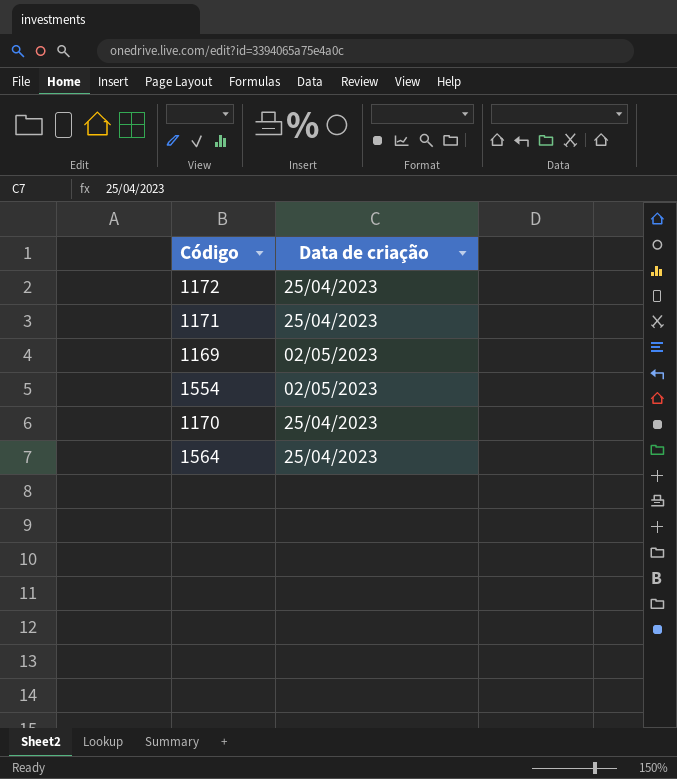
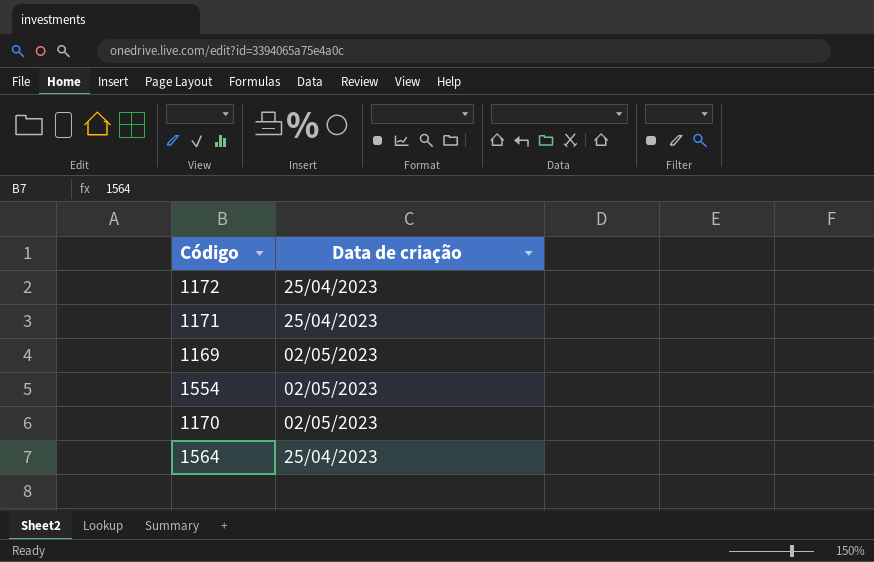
1170 | Data de criação: 25/04/2023 -> 02/05/2023

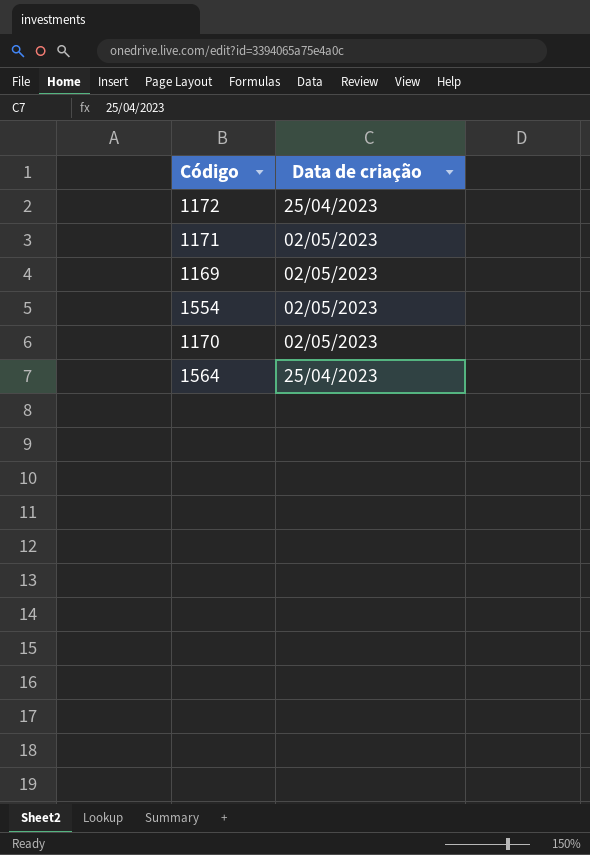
1171 | Data de criação: 25/04/2023 -> 02/05/2023

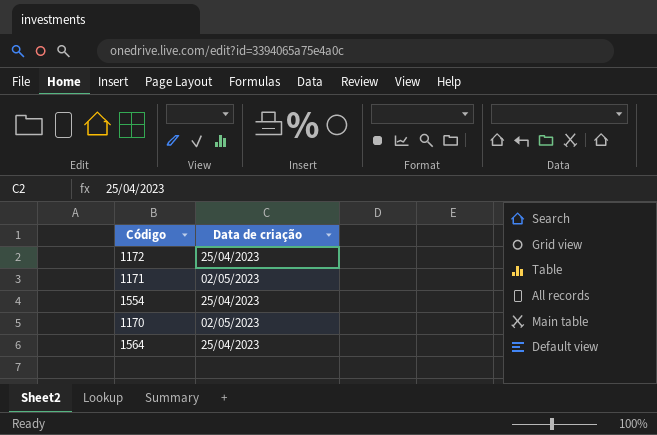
row 1169: 02/05/2023 -> none
1554 | Data de criação: 02/05/2023 -> 25/04/2023

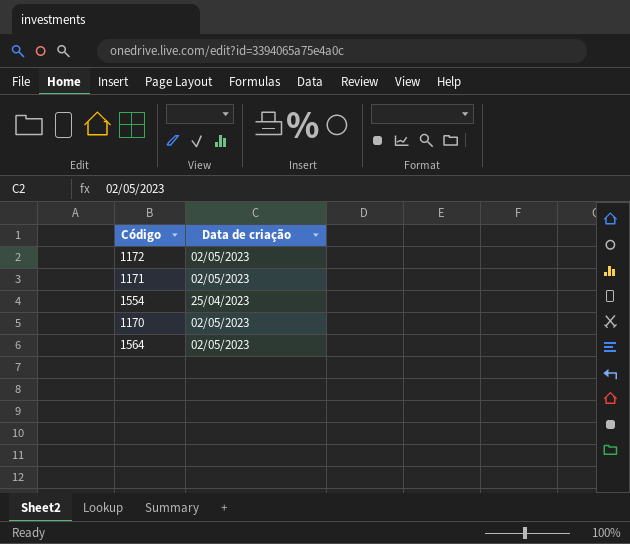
1172 | Data de criação: 25/04/2023 -> 02/05/2023
1564 | Data de criação: 25/04/2023 -> 02/05/2023

